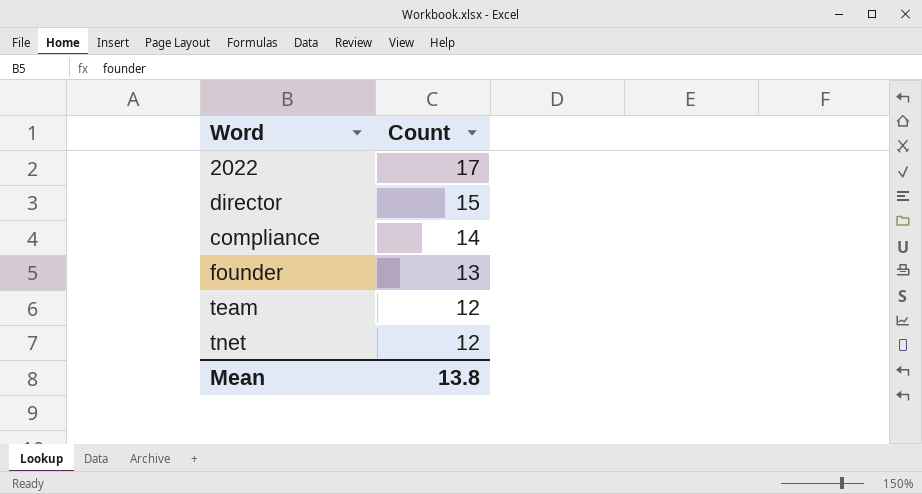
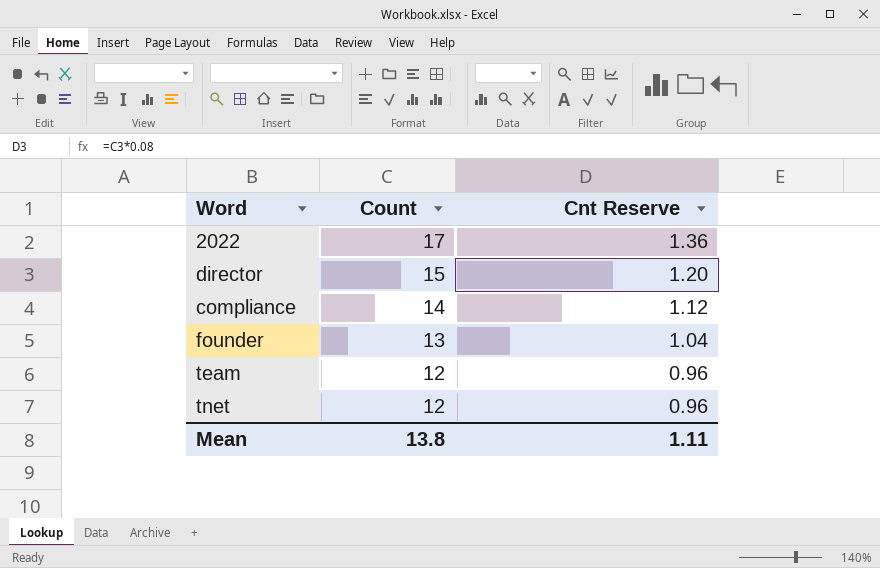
column Cnt Reserve | formula: none -> [Count] * 0.08

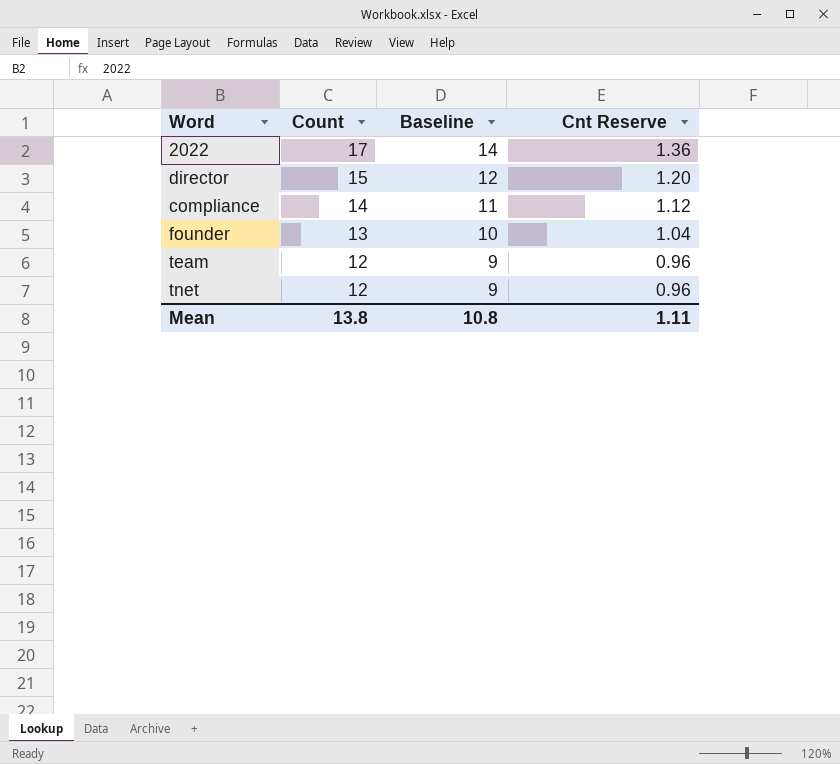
column Baseline | formula: none -> [Count] - 3

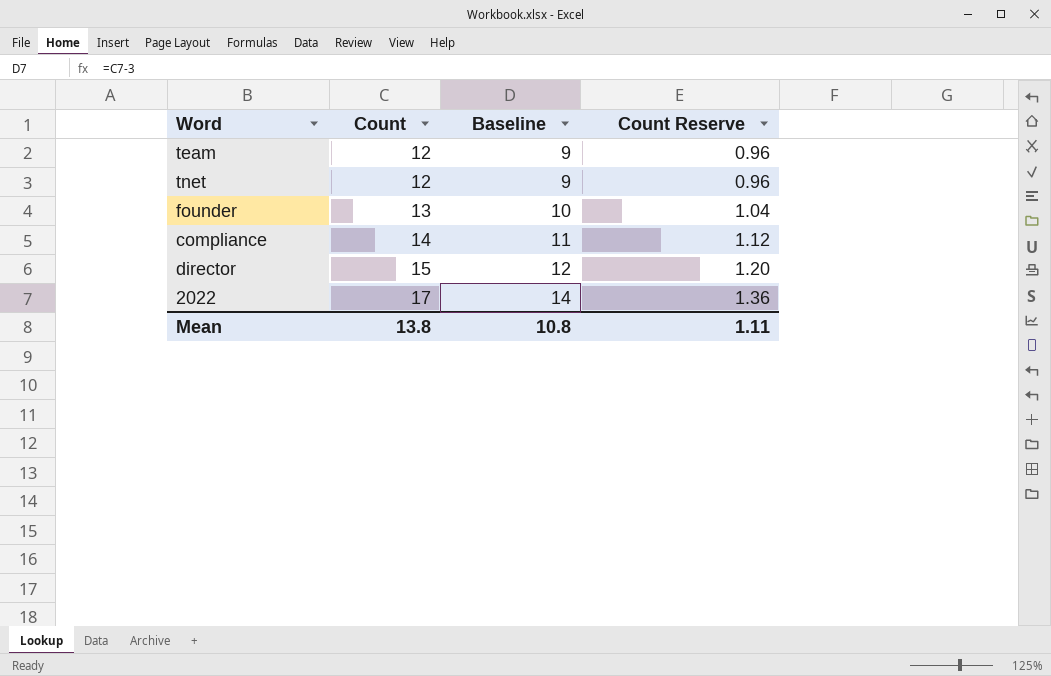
row order: Count descending -> Count ascending
column name: Cnt Reserve -> Count Reserve

